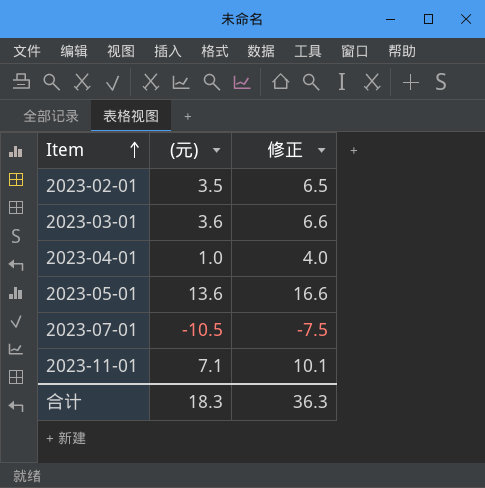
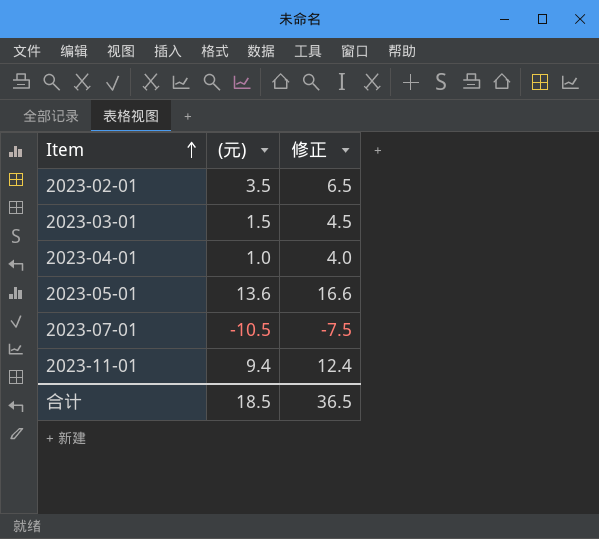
2023-03-01 | (元): 3.6 -> 1.5
2023-03-01 | 修正: 6.6 -> 4.5
2023-11-01 | (元): 7.1 -> 9.4
2023-11-01 | 修正: 10.1 -> 12.4
合计 | (元): 18.3 -> 18.5
合计 | 修正: 36.3 -> 36.5

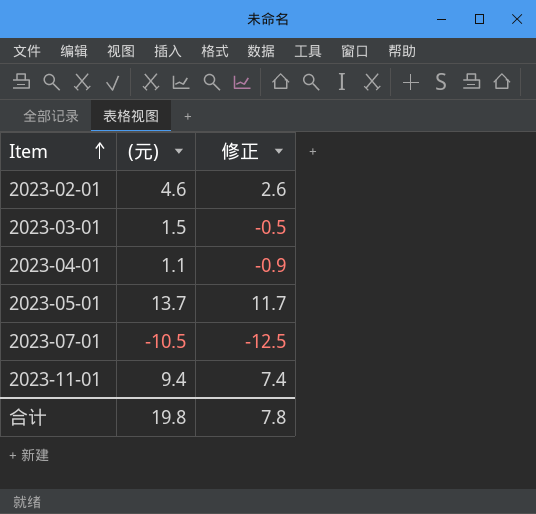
column 修正 | formula: [(元)] + 3 -> [(元)] - 2
2023-02-01 | (元): 3.5 -> 4.6
2023-04-01 | (元): 1.0 -> 1.1
2023-05-01 | (元): 13.6 -> 13.7
合计 | (元): 18.5 -> 19.8
合计 | 修正: 36.5 -> 7.8

